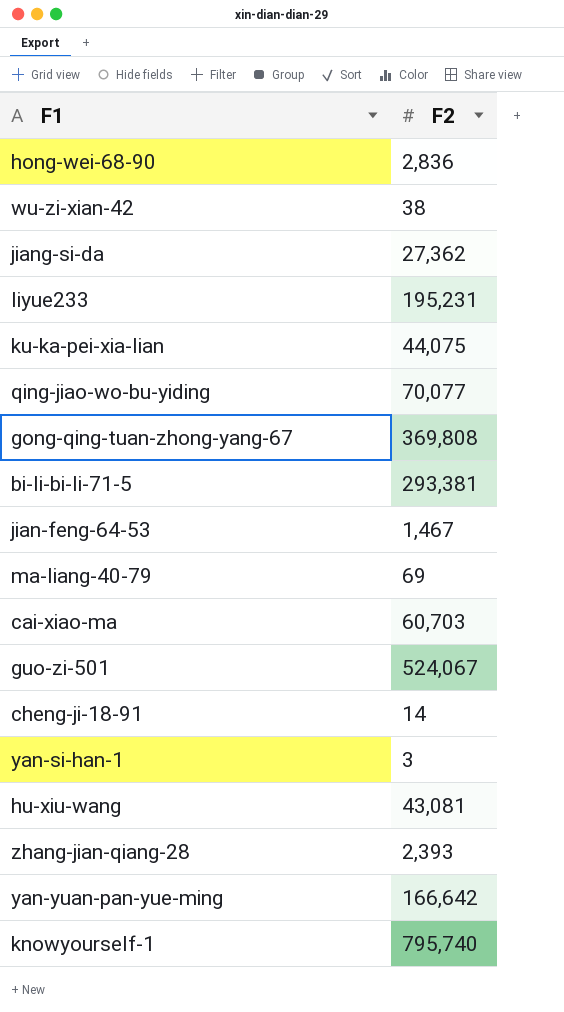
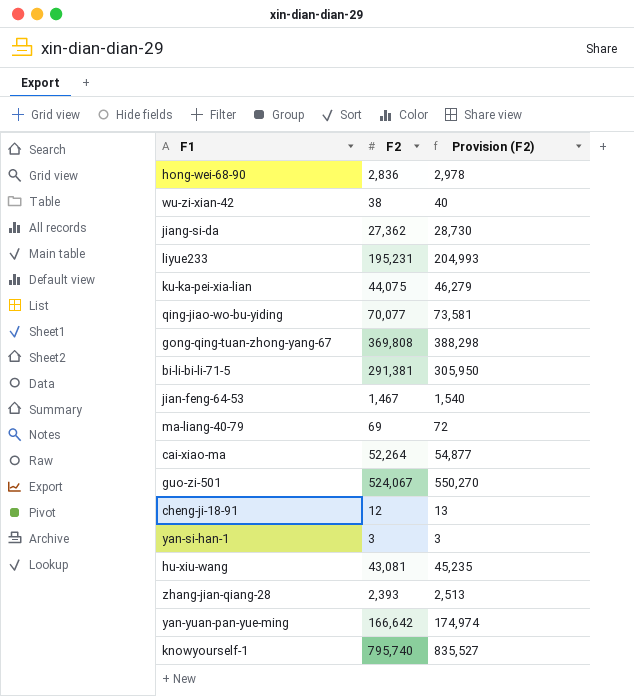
column Provision (F2) | formula: none -> [F2] * 1.05
bi-li-bi-li-71-5 | F2: 293,381 -> 291,381
cai-xiao-ma | F2: 60,703 -> 52,264
cheng-ji-18-91 | F2: 14 -> 12

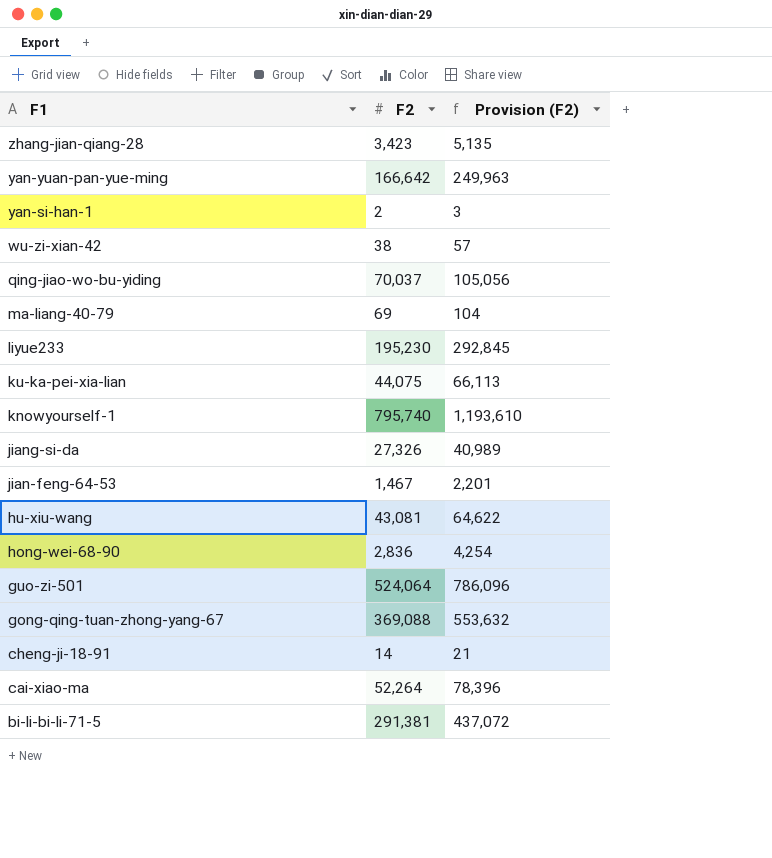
row order: none -> F1 descending
column Provision (F2) | formula: [F2] * 1.05 -> [F2] * 1.5
zhang-jian-qiang-28 | F2: 2,393 -> 3,423
yan-si-han-1 | F2: 3 -> 2
qing-jiao-wo-bu-yiding | F2: 70,077 -> 70,037
liyue233 | F2: 195,231 -> 195,230
jiang-si-da | F2: 27,362 -> 27,326
guo-zi-501 | F2: 524,067 -> 524,064
gong-qing-tuan-zhong-yang-67 | F2: 369,808 -> 369,088
cheng-ji-18-91 | F2: 12 -> 14

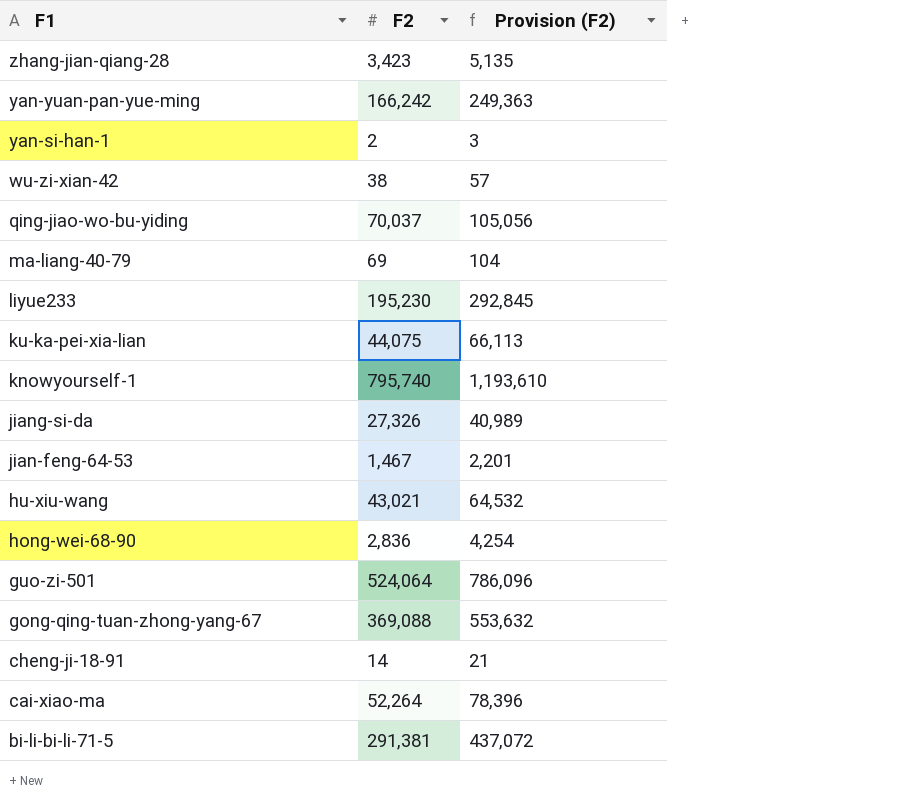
yan-yuan-pan-yue-ming | F2: 166,642 -> 166,242
yan-yuan-pan-yue-ming | Provision (F2): 249,963 -> 249,363
hu-xiu-wang | F2: 43,081 -> 43,021
hu-xiu-wang | Provision (F2): 64,622 -> 64,532

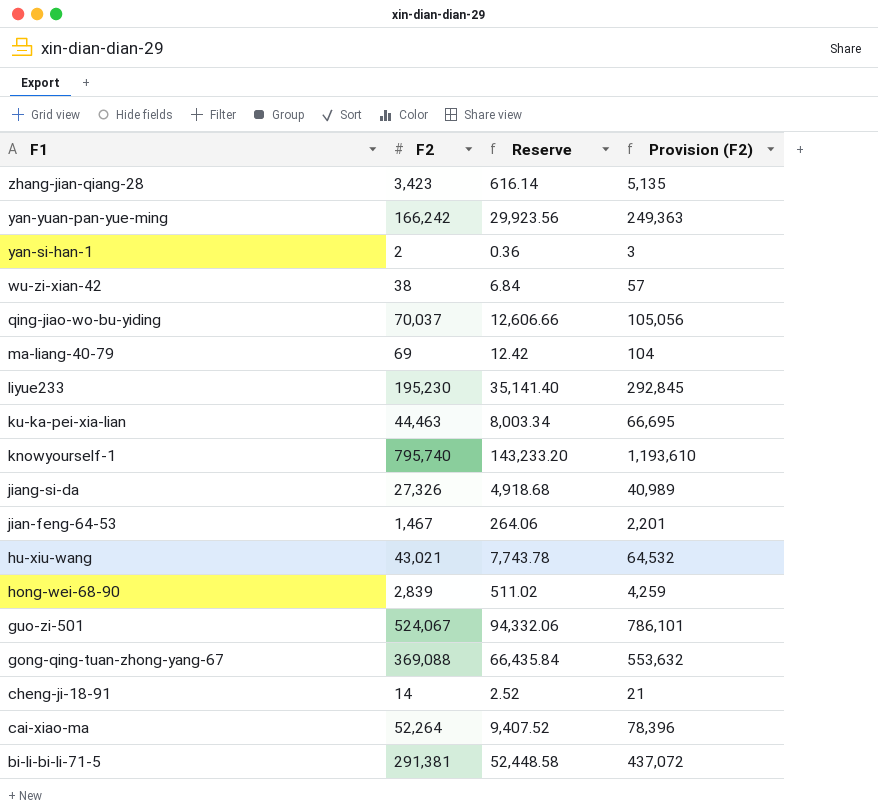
column Reserve | formula: none -> [F2] * 0.18
ku-ka-pei-xia-lian | F2: 44,075 -> 44,463
ku-ka-pei-xia-lian | Provision (F2): 66,113 -> 66,695
hong-wei-68-90 | F2: 2,836 -> 2,839
hong-wei-68-90 | Provision (F2): 4,254 -> 4,259
guo-zi-501 | F2: 524,064 -> 524,067
guo-zi-501 | Provision (F2): 786,096 -> 786,101

